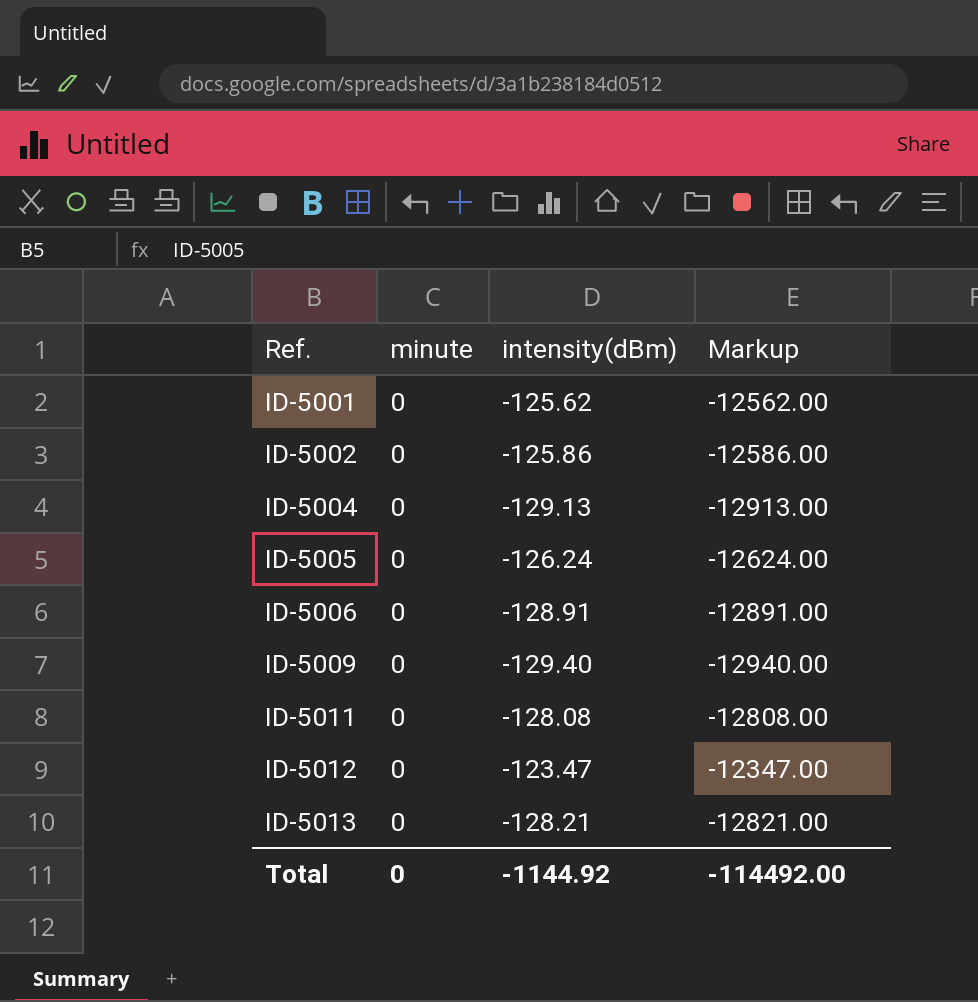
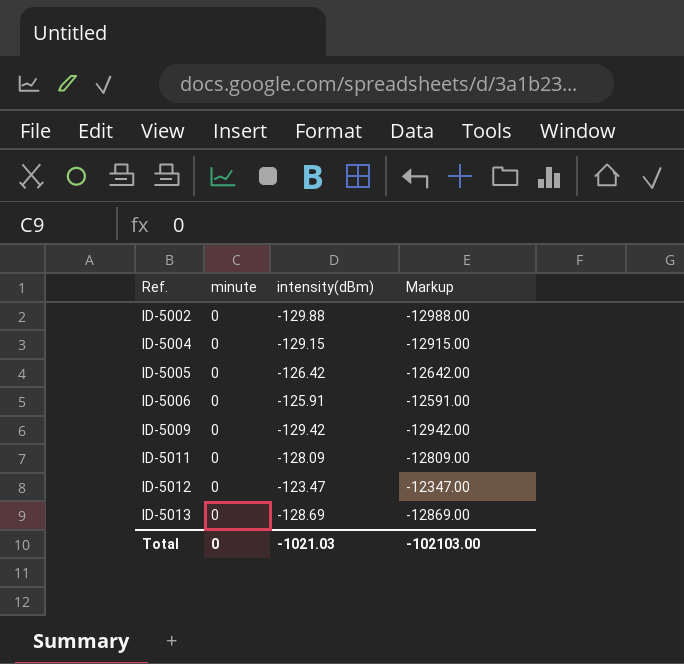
row ID-5001: 0 | -125.62 | -12562.00 -> none
ID-5002 | intensity(dBm): -125.86 -> -129.88
ID-5002 | Markup: -12586.00 -> -12988.00
ID-5004 | intensity(dBm): -129.13 -> -129.15
ID-5004 | Markup: -12913.00 -> -12915.00
ID-5005 | intensity(dBm): -126.24 -> -126.42
ID-5005 | Markup: -12624.00 -> -12642.00
ID-5006 | intensity(dBm): -128.91 -> -125.91
ID-5006 | Markup: -12891.00 -> -12591.00
ID-5009 | intensity(dBm): -129.40 -> -129.42
ID-5009 | Markup: -12940.00 -> -12942.00
ID-5011 | intensity(dBm): -128.08 -> -128.09
ID-5011 | Markup: -12808.00 -> -12809.00
ID-5013 | intensity(dBm): -128.21 -> -128.69
ID-5013 | Markup: -12821.00 -> -12869.00
Total | intensity(dBm): -1144.92 -> -1021.03
Total | Markup: -114492.00 -> -102103.00

